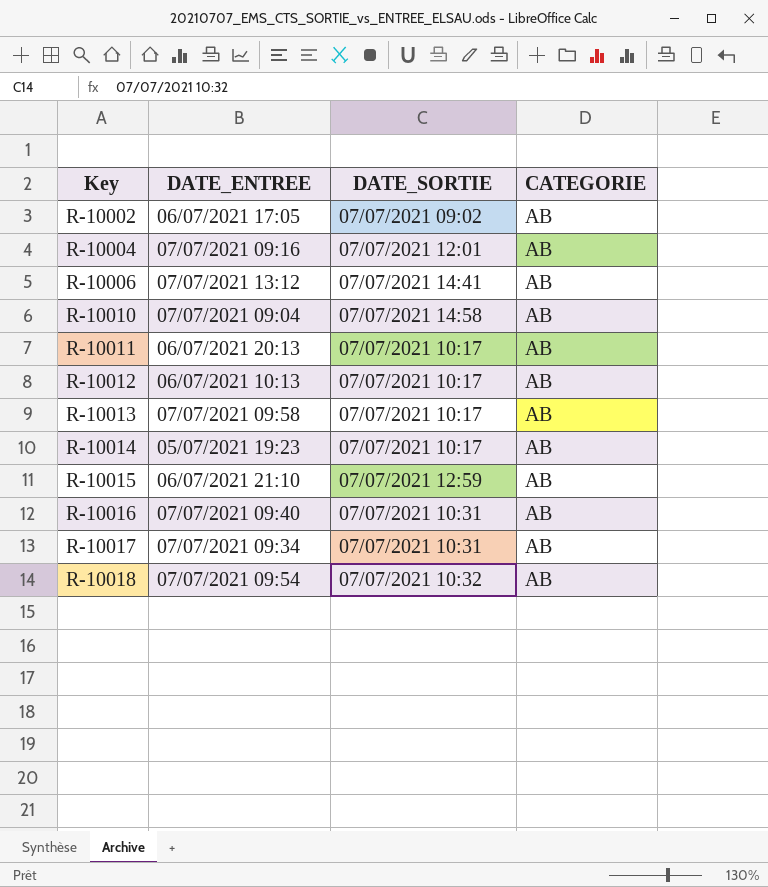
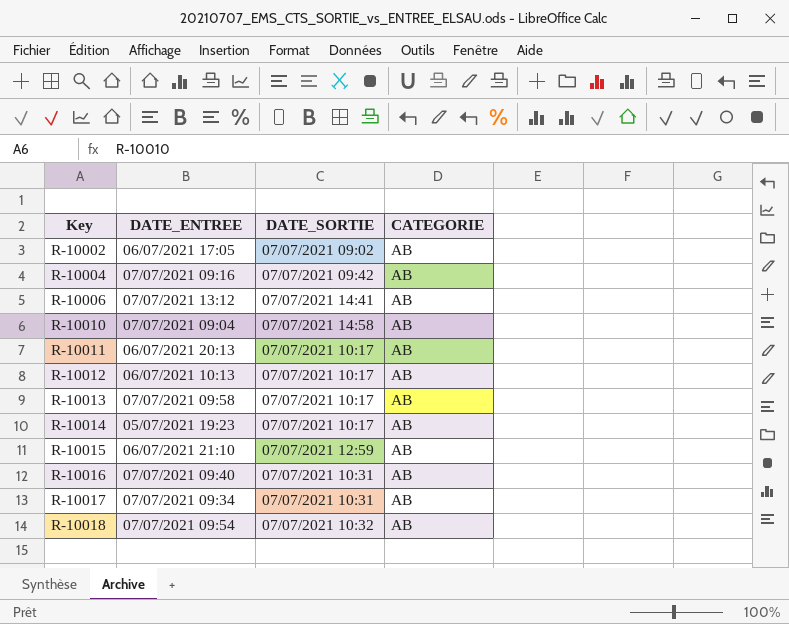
R-10004 | DATE_SORTIE: 07/07/2021 12:01 -> 07/07/2021 09:42

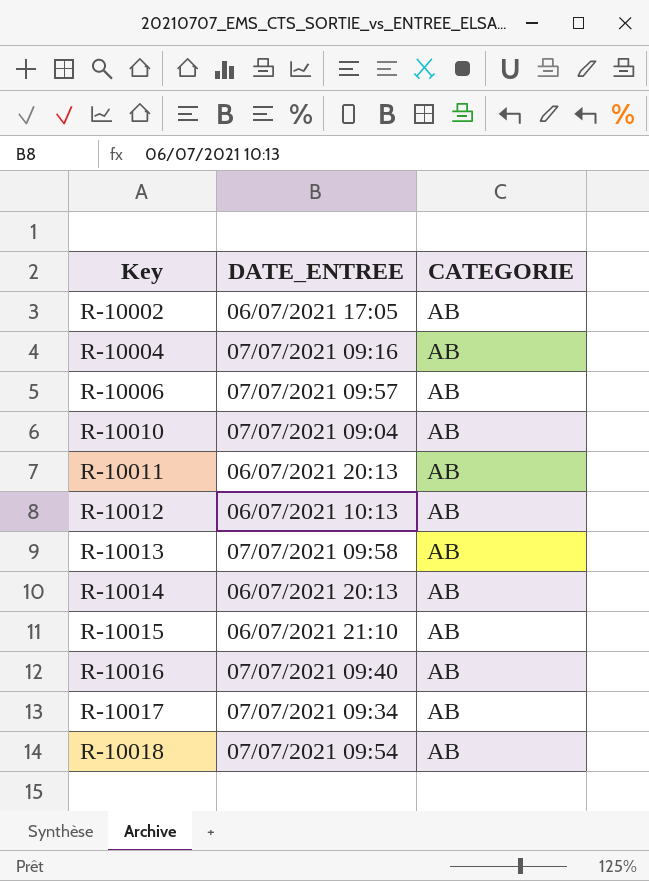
column DATE_SORTIE | position: 3 -> none
R-10006 | DATE_ENTREE: 07/07/2021 13:12 -> 07/07/2021 09:57
R-10014 | DATE_ENTREE: 05/07/2021 19:23 -> 06/07/2021 20:13

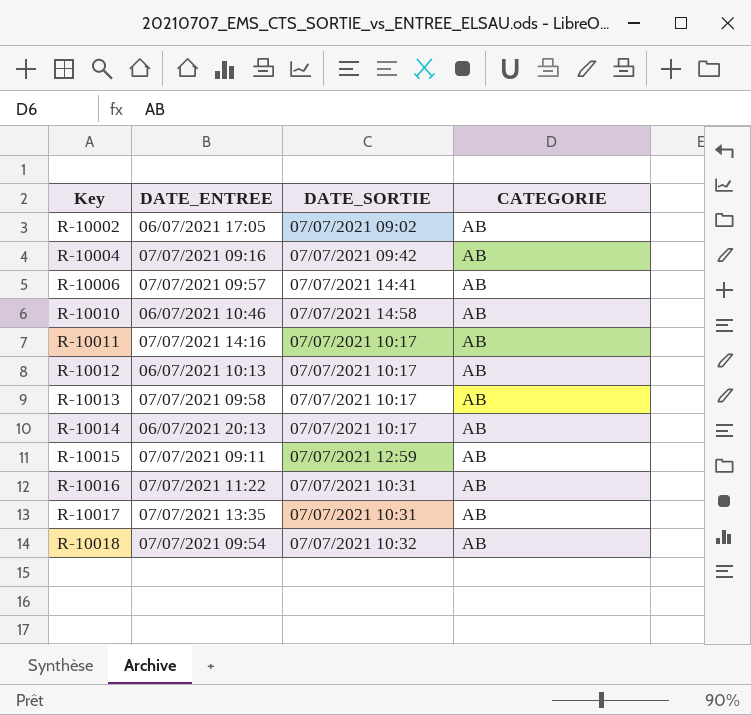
column DATE_SORTIE | position: none -> 3
R-10010 | DATE_ENTREE: 07/07/2021 09:04 -> 06/07/2021 10:46
R-10011 | DATE_ENTREE: 06/07/2021 20:13 -> 07/07/2021 14:16
R-10015 | DATE_ENTREE: 06/07/2021 21:10 -> 07/07/2021 09:11
R-10016 | DATE_ENTREE: 07/07/2021 09:40 -> 07/07/2021 11:22
R-10017 | DATE_ENTREE: 07/07/2021 09:34 -> 07/07/2021 13:35

